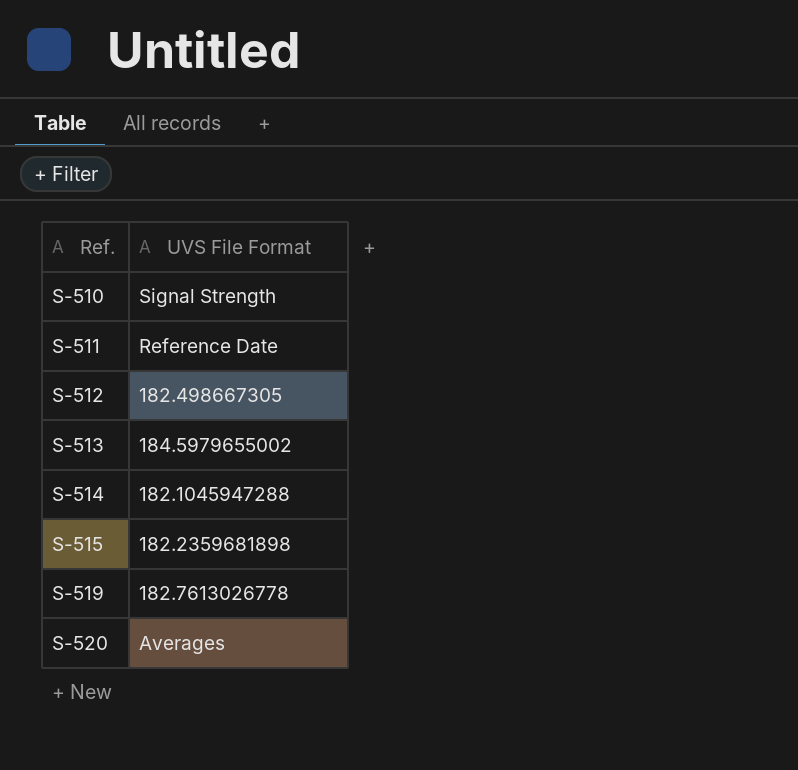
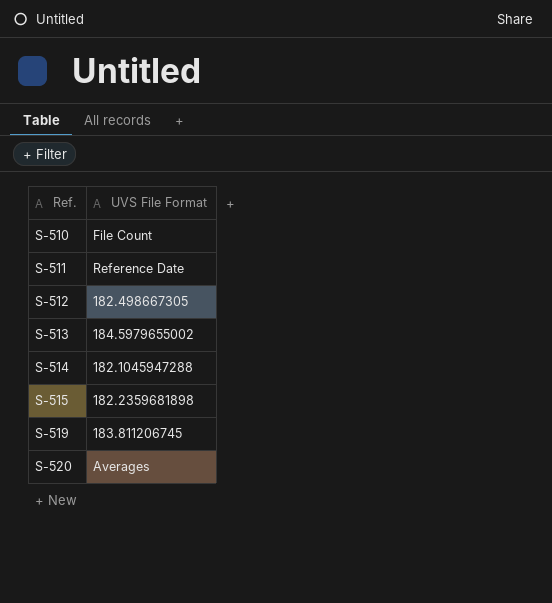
S-510 | UVS File Format: Signal Strength -> File Count
S-519 | UVS File Format: 182.7613026778 -> 183.811206745

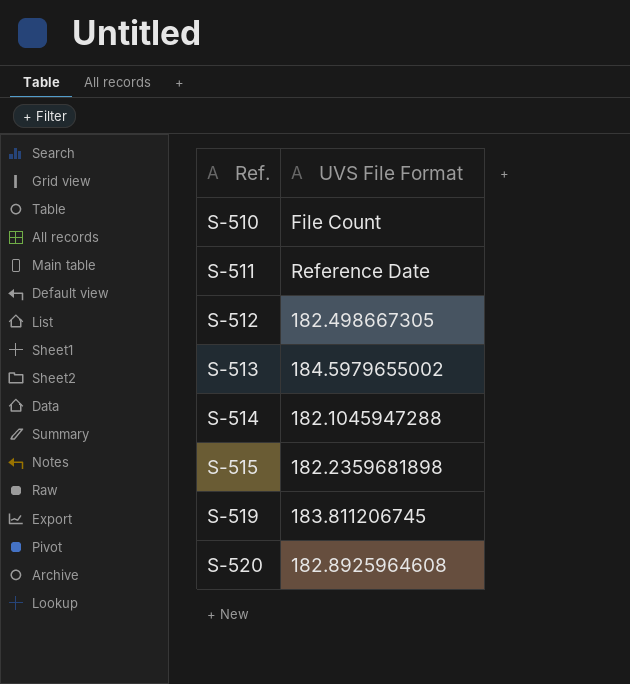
S-520 | UVS File Format: Averages -> 182.8925964608

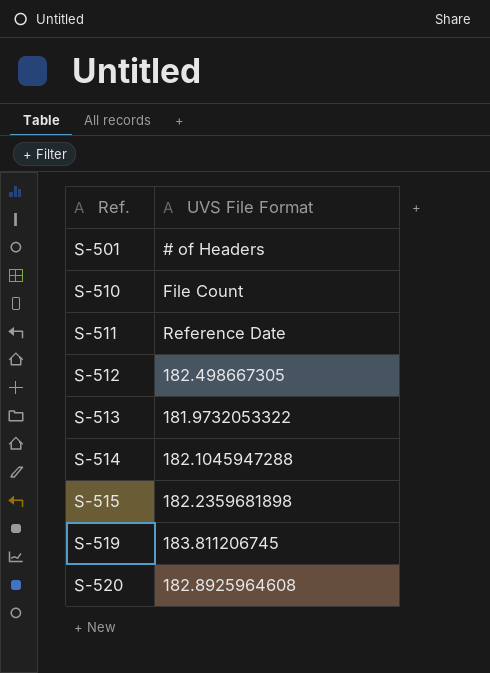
row S-501: none -> # of Headers
S-513 | UVS File Format: 184.5979655002 -> 181.9732053322

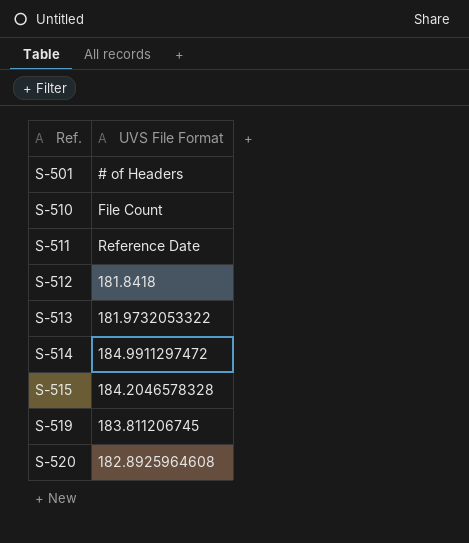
S-512 | UVS File Format: 182.498667305 -> 181.8418
S-514 | UVS File Format: 182.1045947288 -> 184.9911297472
S-515 | UVS File Format: 182.2359681898 -> 184.2046578328

